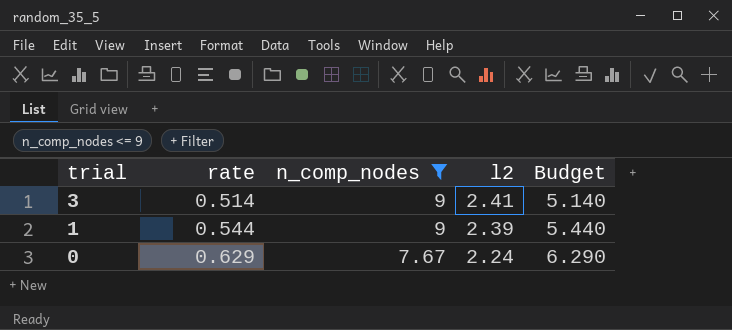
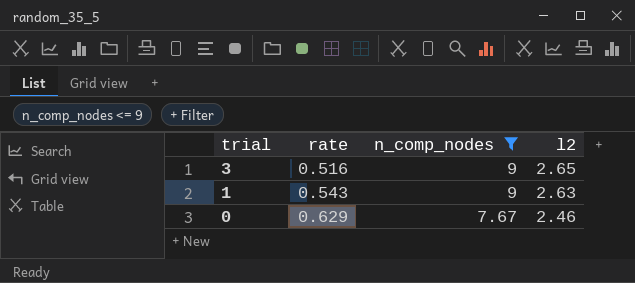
column Budget | formula: [rate] * 10 -> none
3 | rate: 0.514 -> 0.516
3 | l2: 2.41 -> 2.65
1 | rate: 0.544 -> 0.543
1 | l2: 2.39 -> 2.63
0 | l2: 2.24 -> 2.46

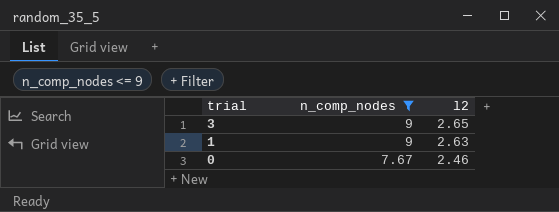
column rate | position: 2 -> none

